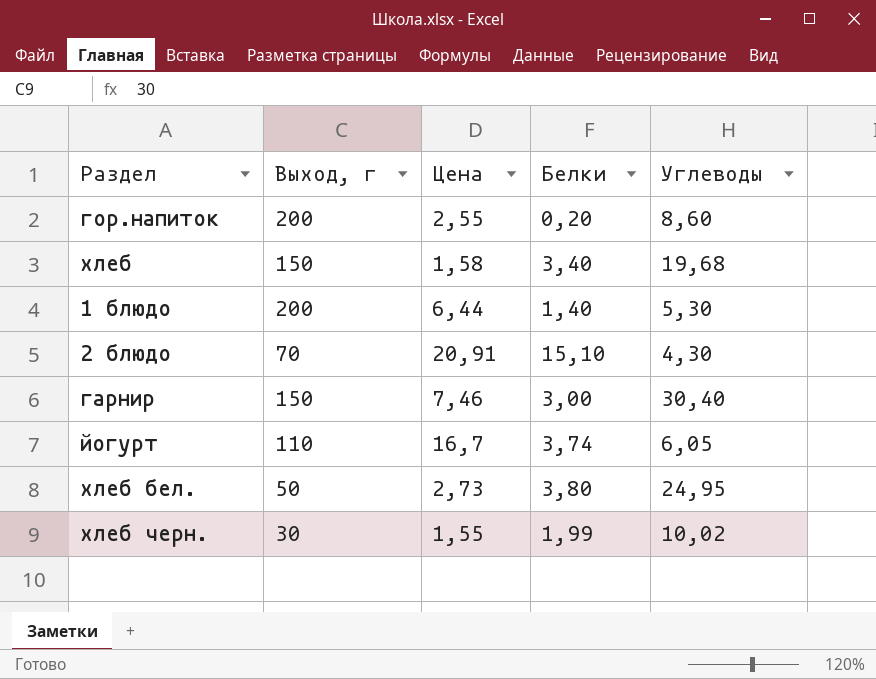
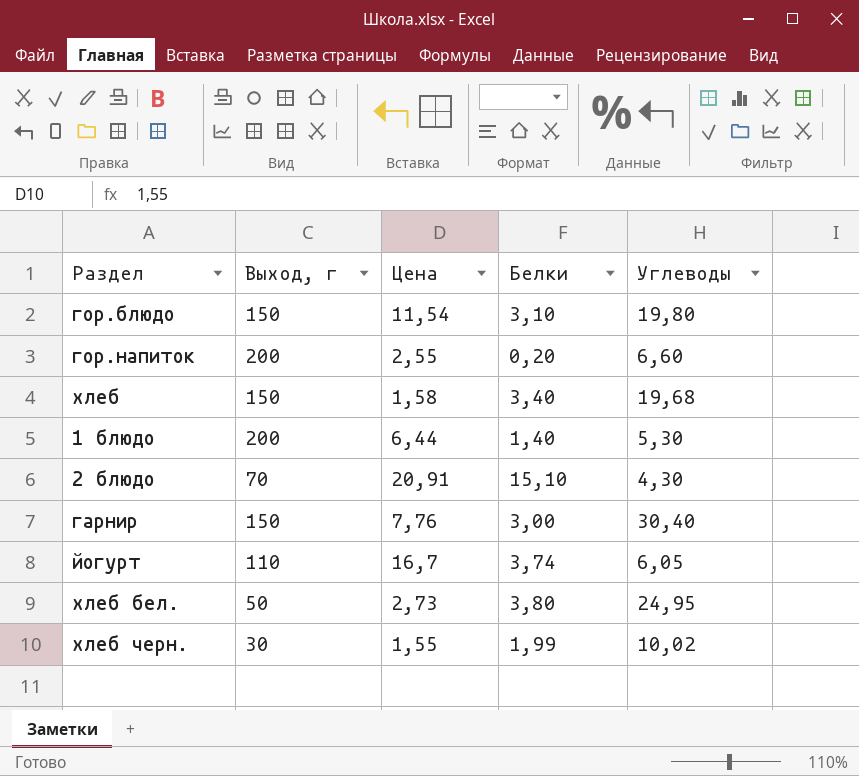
row гор.блюдо: none -> 150 | 11,54 | 3,10 | 19,80
гор.напиток | Углеводы: 8,60 -> 6,60
гарнир | Цена: 7,46 -> 7,76

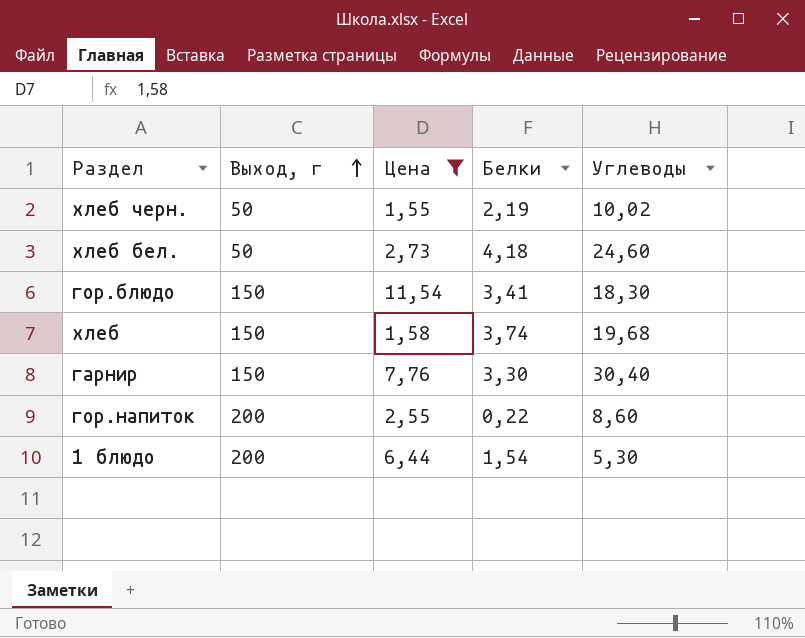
filter: none -> Цена <= 11,54
row order: none -> Выход, г ascending
хлеб черн. | Выход, г: 30 -> 50
хлеб черн. | Белки: 1,99 -> 2,19
хлеб бел. | Белки: 3,80 -> 4,18
хлеб бел. | Углеводы: 24,95 -> 24,60
гор.блюдо | Белки: 3,10 -> 3,41
гор.блюдо | Углеводы: 19,80 -> 18,30
хлеб | Белки: 3,40 -> 3,74
гарнир | Белки: 3,00 -> 3,30
гор.напиток | Белки: 0,20 -> 0,22
гор.напиток | Углеводы: 6,60 -> 8,60
1 блюдо | Белки: 1,40 -> 1,54

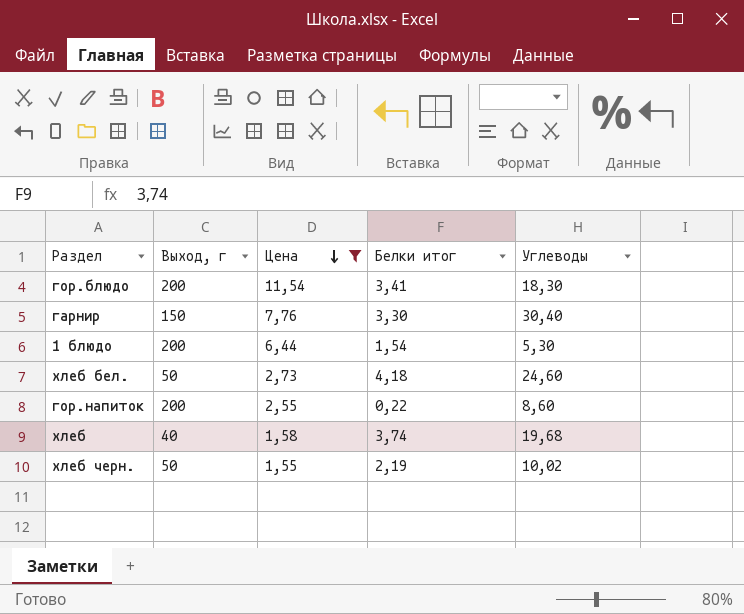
row order: Выход, г ascending -> Цена descending
column name: Белки -> Белки итог
гор.блюдо | Выход, г: 150 -> 200
хлеб | Выход, г: 150 -> 40

